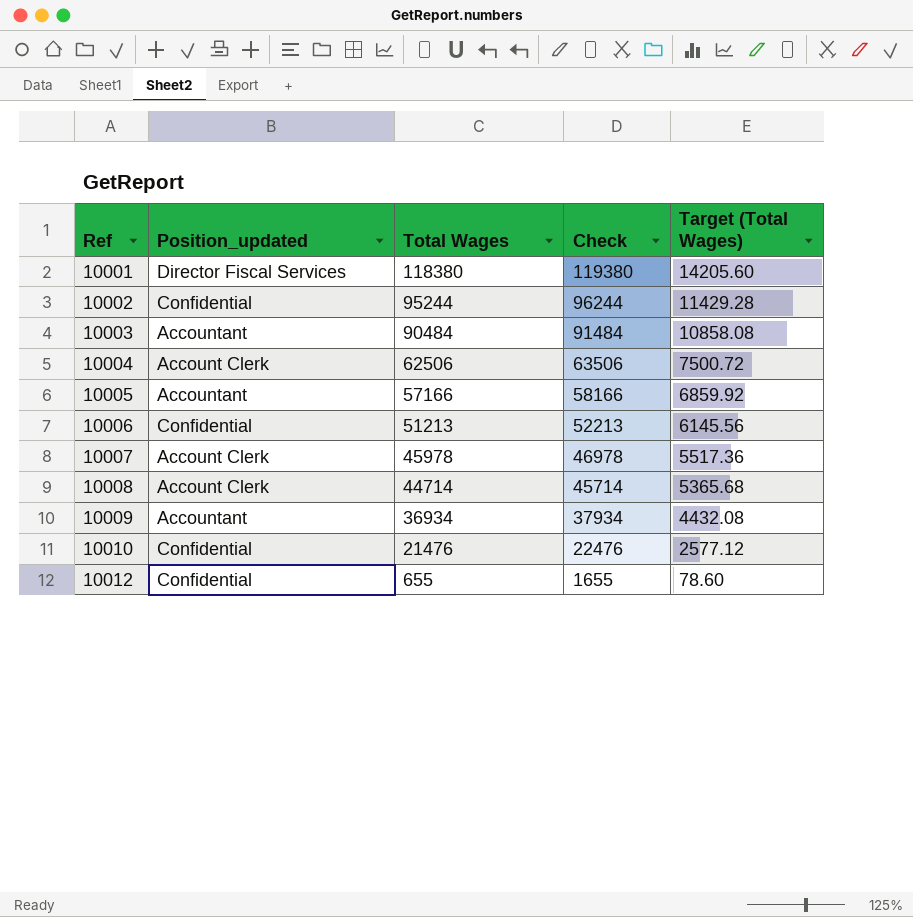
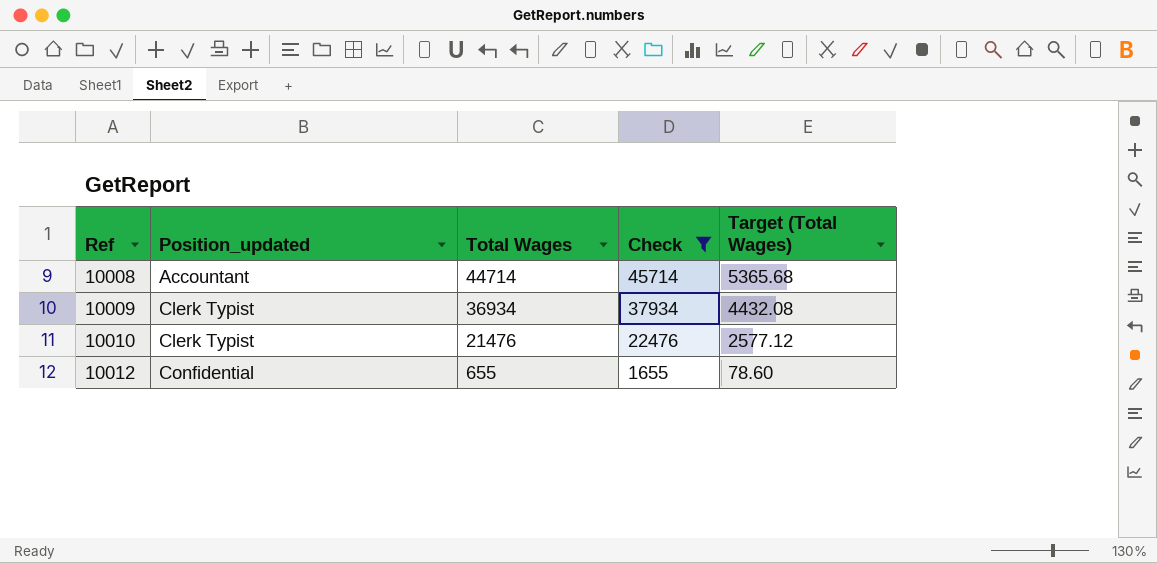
filter: none -> Check <= 45714
10008 | Position_updated: Account Clerk -> Accountant
10009 | Position_updated: Accountant -> Clerk Typist
10010 | Position_updated: Confidential -> Clerk Typist

